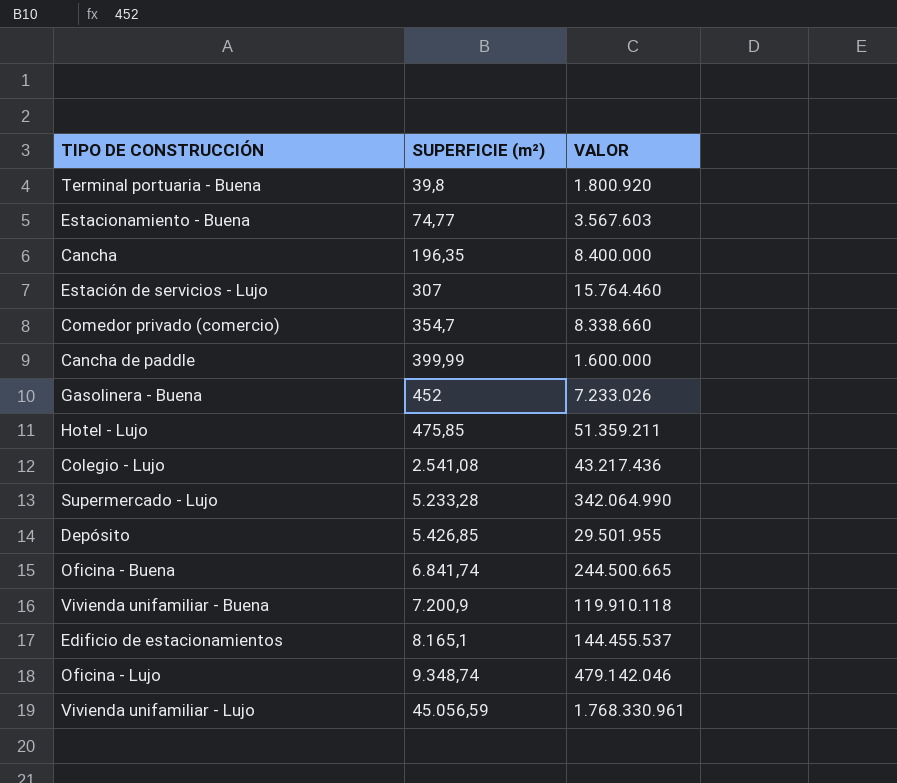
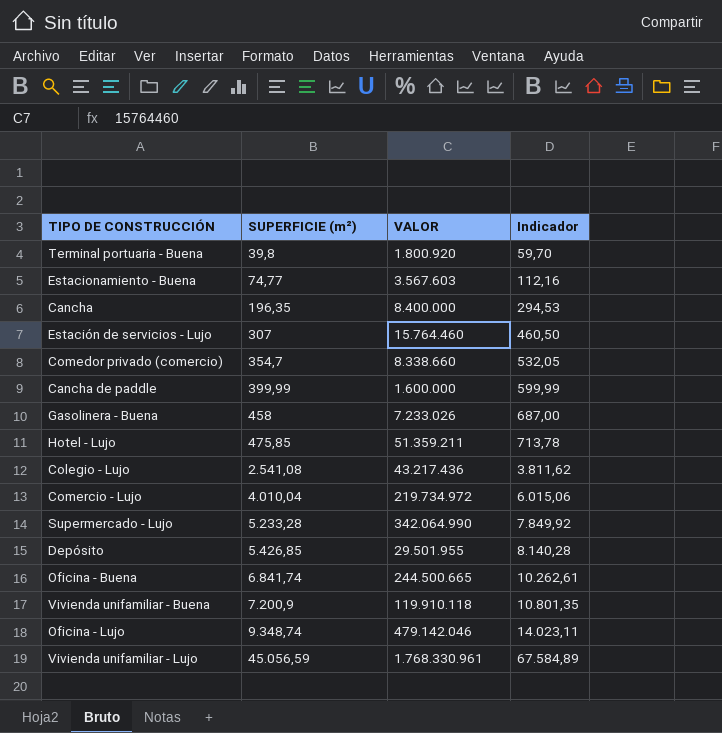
column Indicador | formula: none -> [SUPERFICIE (m²)] * 1,5
row Edificio de estacionamientos: 8.165,1 | 144.455.537 -> none
Gasolinera - Buena | SUPERFICIE (m²): 452 -> 458
row Comercio - Lujo: none -> 4.010,04 | 219.734.972 | 6.015,06

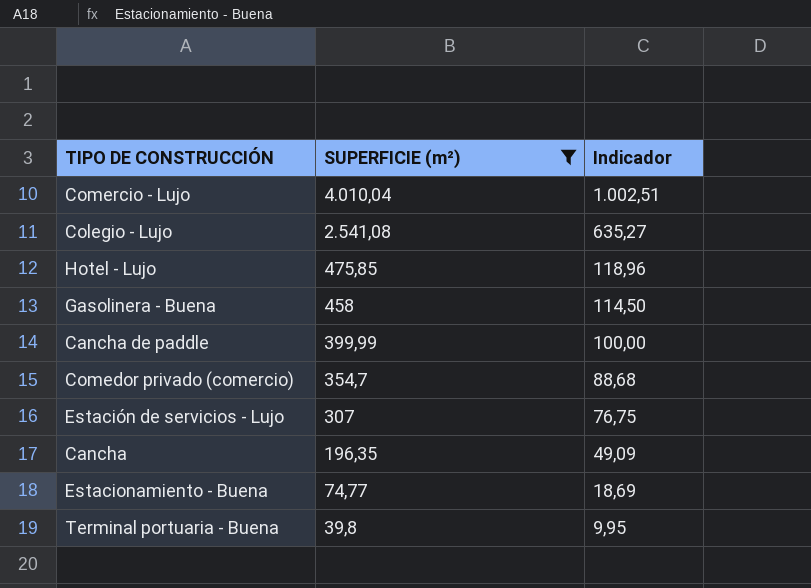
filter: none -> SUPERFICIE (m²) <= 4.010,04
row order: SUPERFICIE (m²) ascending -> SUPERFICIE (m²) descending
column VALOR | position: 3 -> none
column Indicador | formula: [SUPERFICIE (m²)] * 1,5 -> [SUPERFICIE (m²)] * 0,25

